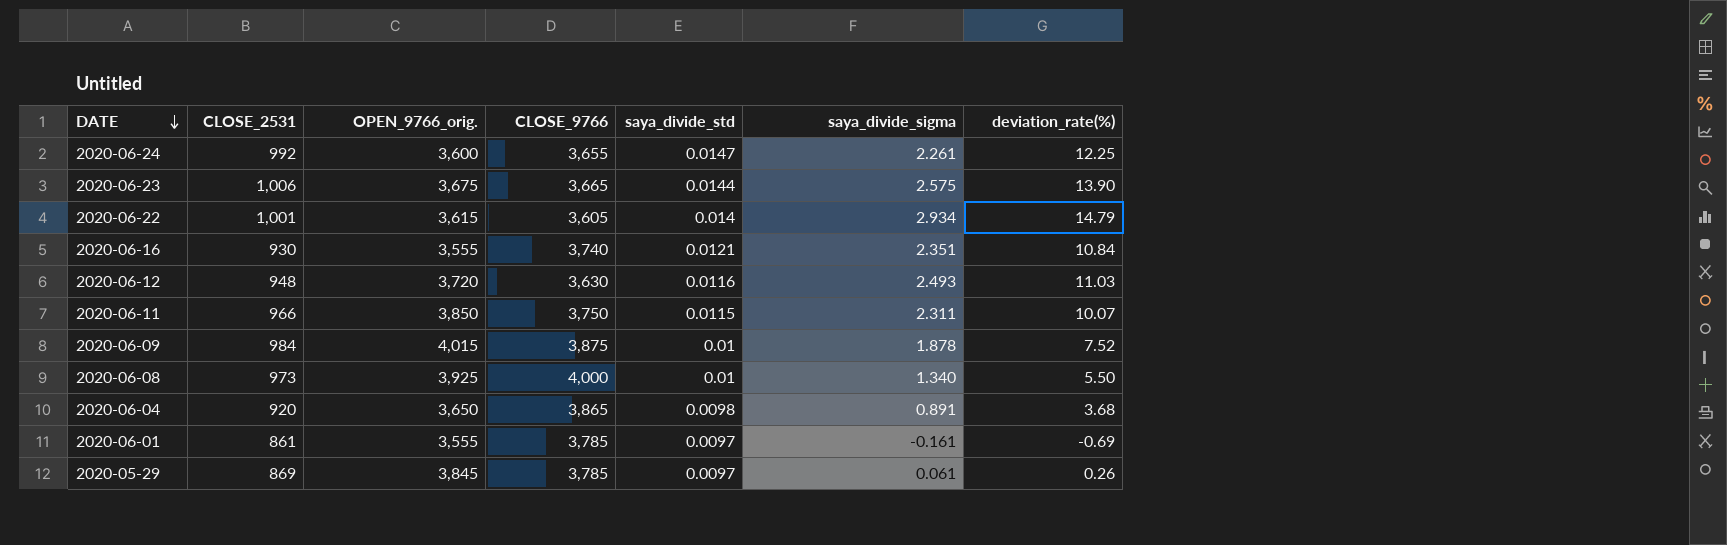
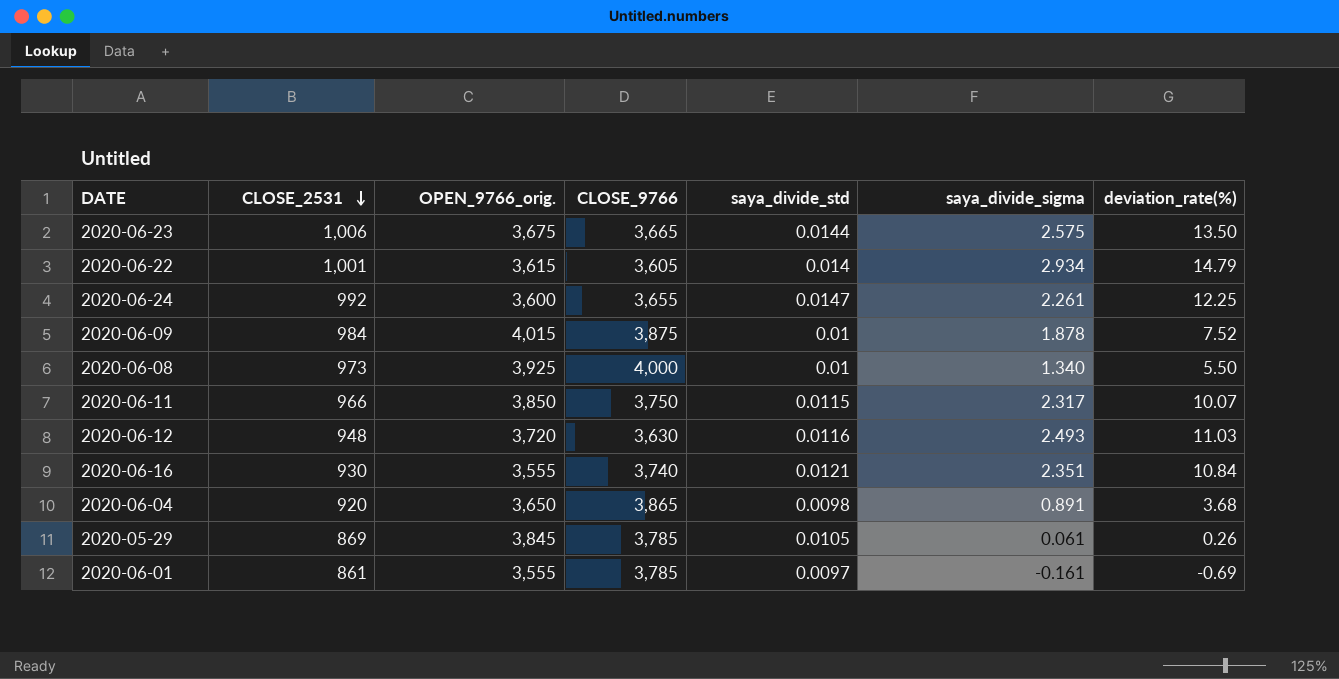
row order: DATE descending -> CLOSE_2531 descending
2020-06-23 | deviation_rate(%): 13.90 -> 13.50
2020-06-11 | saya_divide_sigma: 2.311 -> 2.317
2020-05-29 | saya_divide_std: 0.0097 -> 0.0105

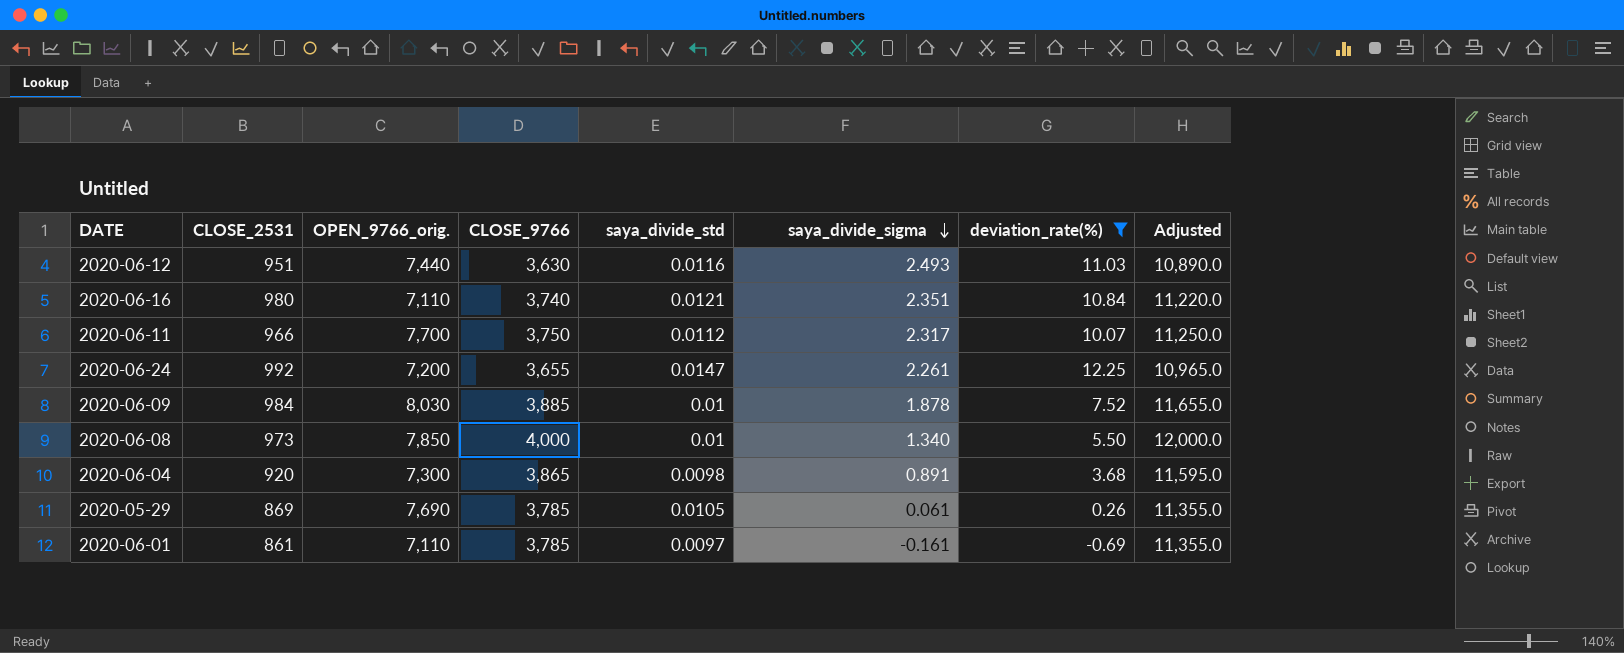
filter: none -> deviation_rate(%) <= 12.25
row order: CLOSE_2531 descending -> saya_divide_sigma descending
column Adjusted | formula: none -> [CLOSE_9766] * 3
2020-06-12 | CLOSE_2531: 948 -> 951
2020-06-12 | OPEN_9766_orig.: 3,720 -> 7,440
2020-06-16 | CLOSE_2531: 930 -> 980
2020-06-16 | OPEN_9766_orig.: 3,555 -> 7,110
2020-06-11 | OPEN_9766_orig.: 3,850 -> 7,700
2020-06-11 | saya_divide_std: 0.0115 -> 0.0112
2020-06-24 | OPEN_9766_orig.: 3,600 -> 7,200
2020-06-09 | OPEN_9766_orig.: 4,015 -> 8,030
2020-06-09 | CLOSE_9766: 3,875 -> 3,885
2020-06-08 | OPEN_9766_orig.: 3,925 -> 7,850
2020-06-04 | OPEN_9766_orig.: 3,650 -> 7,300
2020-05-29 | OPEN_9766_orig.: 3,845 -> 7,690
2020-06-01 | OPEN_9766_orig.: 3,555 -> 7,110

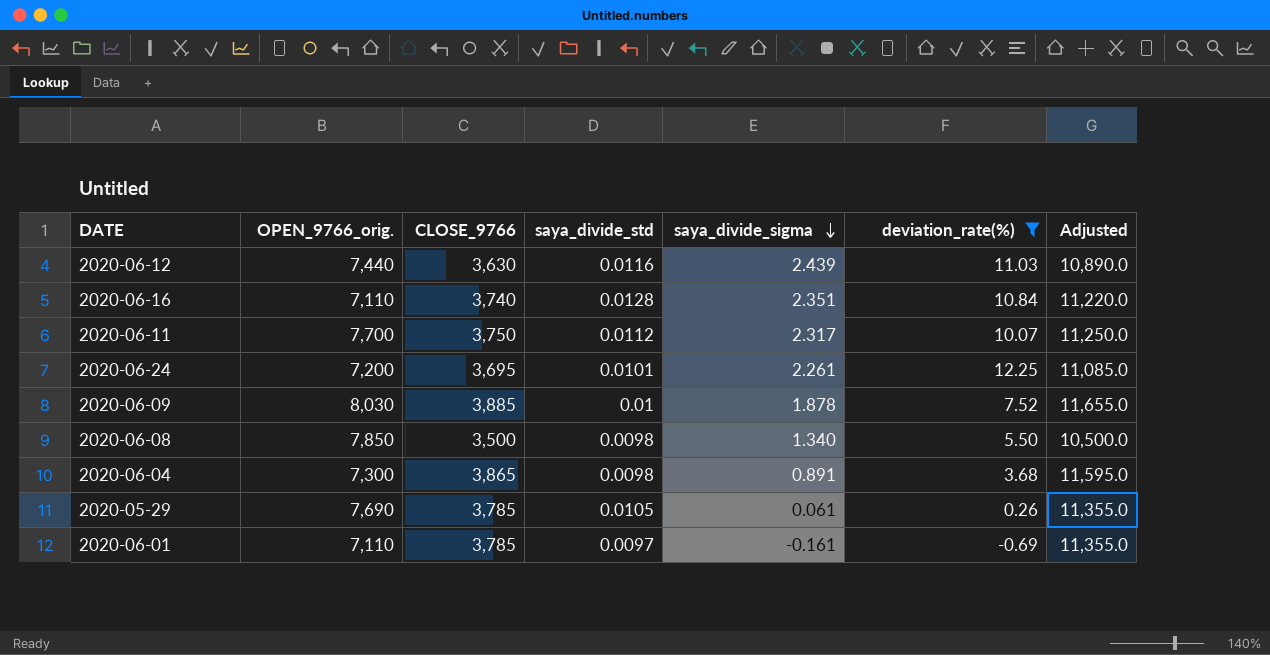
column CLOSE_2531 | position: 2 -> none
2020-06-12 | saya_divide_sigma: 2.493 -> 2.439
2020-06-16 | saya_divide_std: 0.0121 -> 0.0128
2020-06-24 | CLOSE_9766: 3,655 -> 3,695
2020-06-24 | saya_divide_std: 0.0147 -> 0.0101
2020-06-24 | Adjusted: 10,965.0 -> 11,085.0
2020-06-08 | CLOSE_9766: 4,000 -> 3,500
2020-06-08 | saya_divide_std: 0.01 -> 0.0098
2020-06-08 | Adjusted: 12,000.0 -> 10,500.0

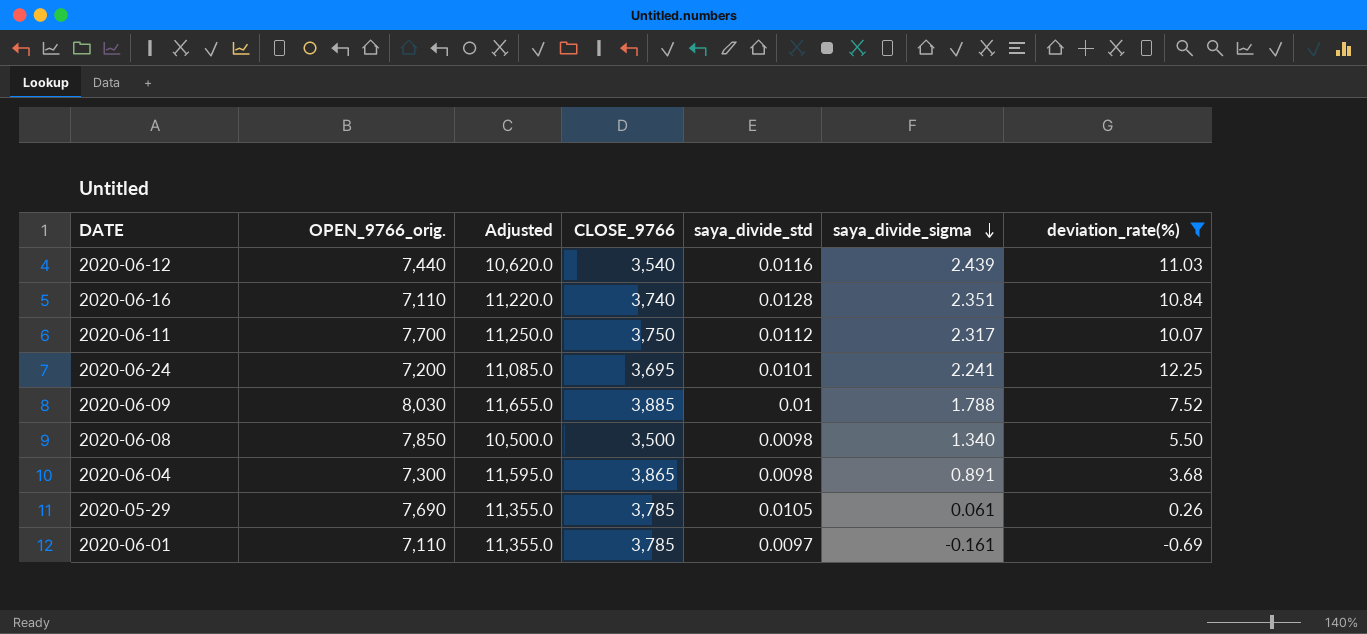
column Adjusted | position: 7 -> 3
2020-06-12 | Adjusted: 10,890.0 -> 10,620.0
2020-06-12 | CLOSE_9766: 3,630 -> 3,540
2020-06-24 | saya_divide_sigma: 2.261 -> 2.241
2020-06-09 | saya_divide_sigma: 1.878 -> 1.788

